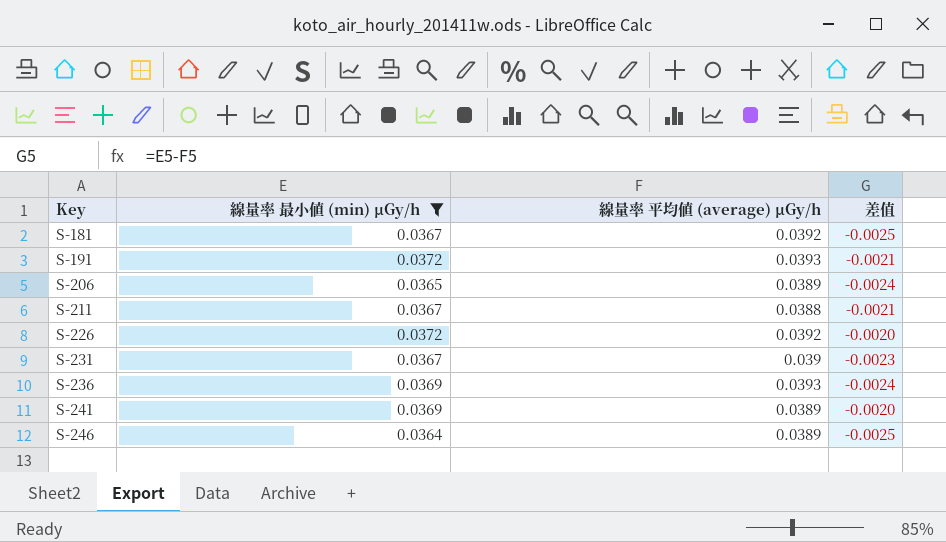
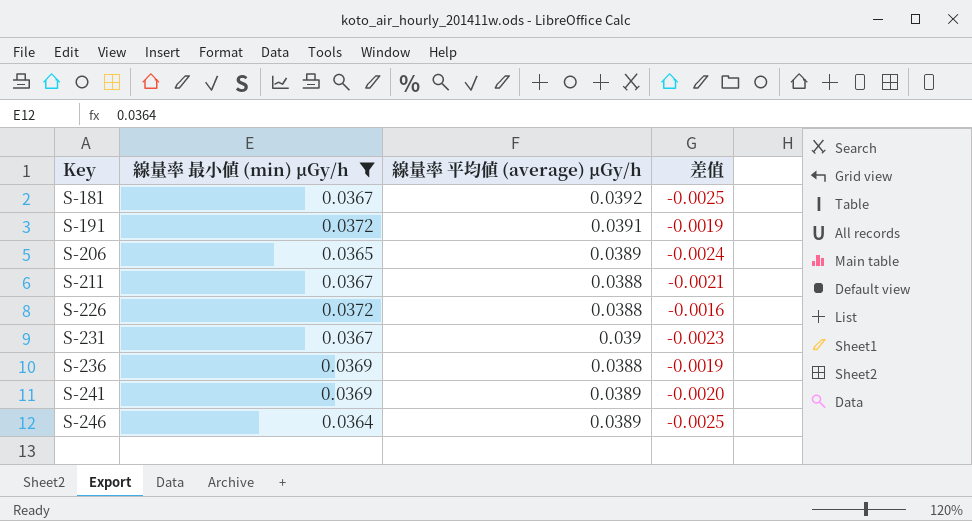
S-191 | 線量率 平均値 (average) μGy/h: 0.0393 -> 0.0391
S-191 | 差值: -0.0021 -> -0.0019
S-226 | 線量率 平均値 (average) μGy/h: 0.0392 -> 0.0388
S-226 | 差值: -0.0020 -> -0.0016
S-236 | 線量率 平均値 (average) μGy/h: 0.0393 -> 0.0388
S-236 | 差值: -0.0024 -> -0.0019

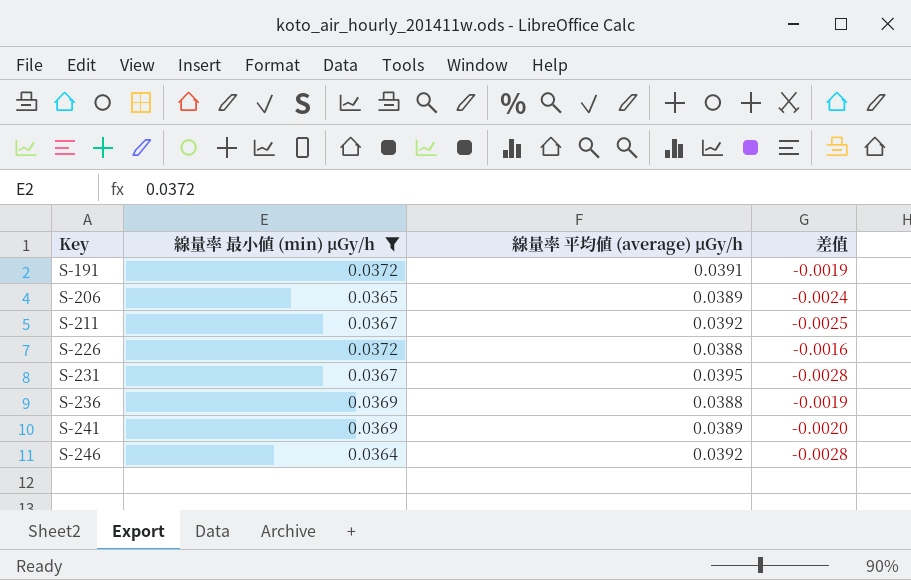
row S-181: 0.0367 | 0.0392 | -0.0025 -> none
S-211 | 線量率 平均値 (average) μGy/h: 0.0388 -> 0.0392
S-211 | 差值: -0.0021 -> -0.0025
S-231 | 線量率 平均値 (average) μGy/h: 0.039 -> 0.0395
S-231 | 差值: -0.0023 -> -0.0028
S-246 | 線量率 平均値 (average) μGy/h: 0.0389 -> 0.0392
S-246 | 差值: -0.0025 -> -0.0028

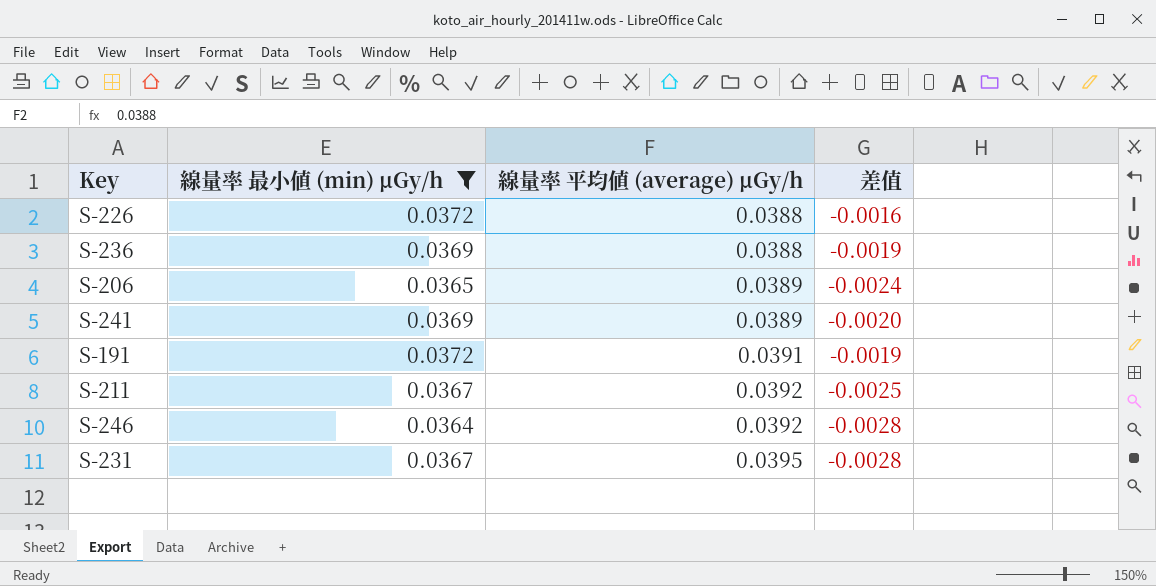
row order: Key ascending -> 線量率 平均値 (average) μGy/h ascending

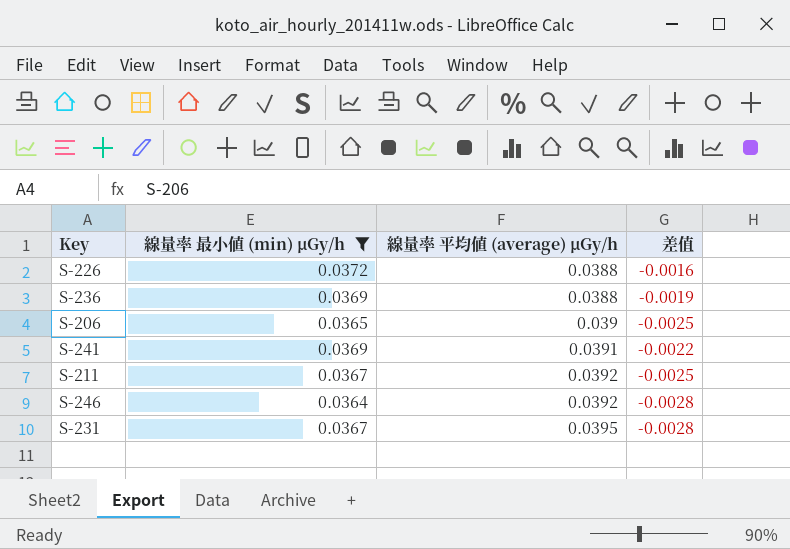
row S-191: 0.0372 | 0.0391 | -0.0019 -> none
S-206 | 線量率 平均値 (average) μGy/h: 0.0389 -> 0.039
S-206 | 差值: -0.0024 -> -0.0025
S-241 | 線量率 平均値 (average) μGy/h: 0.0389 -> 0.0391
S-241 | 差值: -0.0020 -> -0.0022

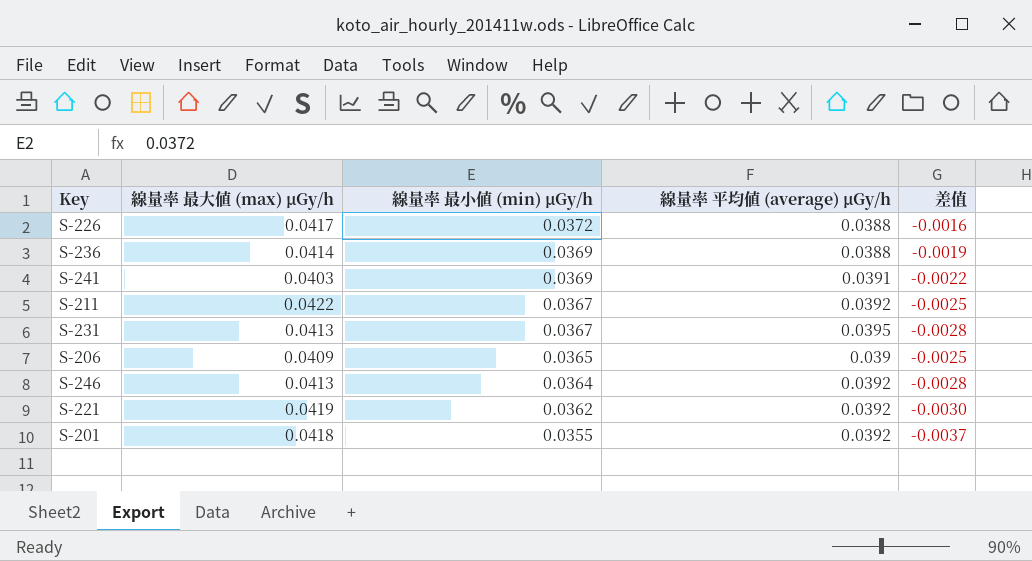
filter: 線量率 最小値 (min) μGy/h >= 0.0364 -> none
row order: 線量率 平均値 (average) μGy/h ascending -> 線量率 最小値 (min) μGy/h descending
column 線量率 最大値 (max) μGy/h | position: none -> 2

